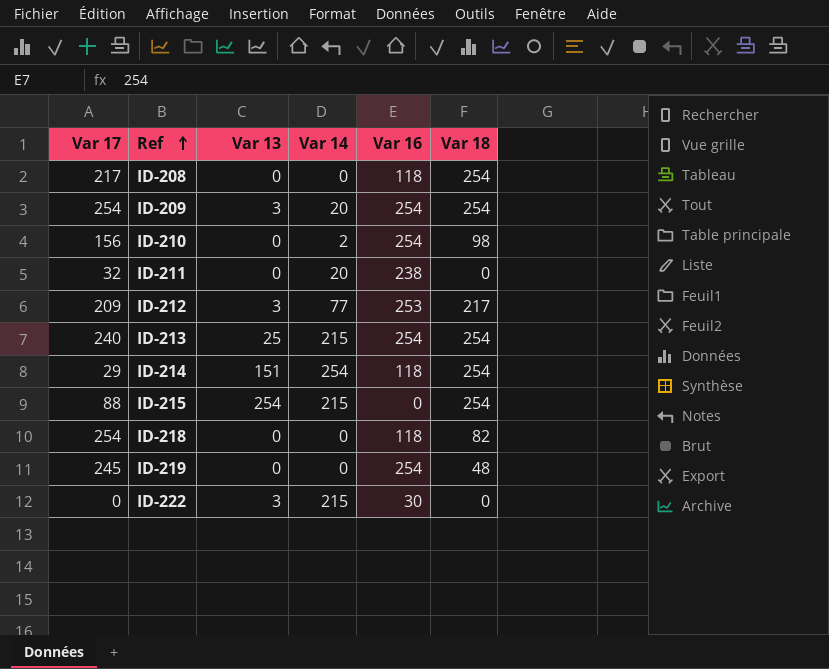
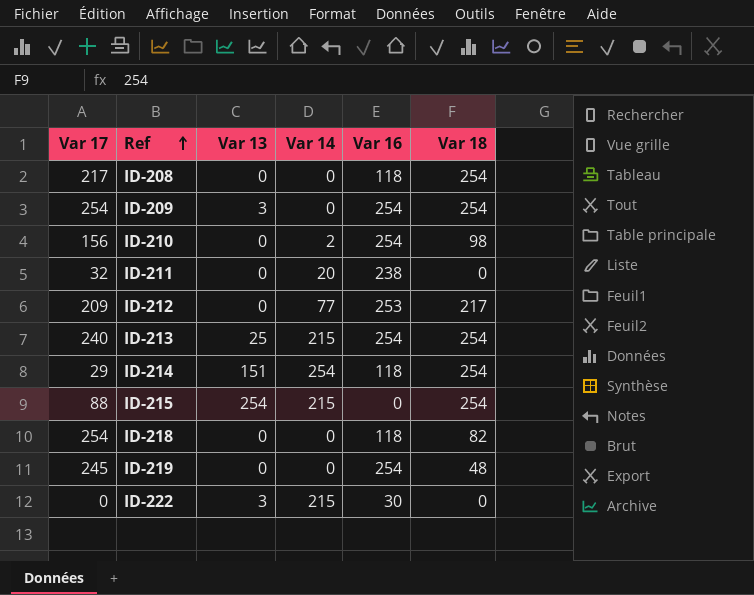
ID-209 | Var 14: 20 -> 0
ID-212 | Var 13: 3 -> 0

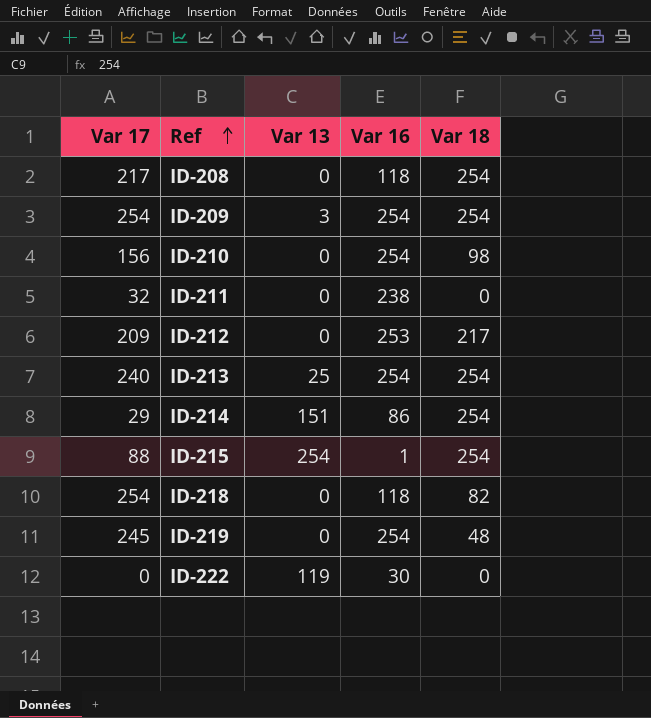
column Var 14 | position: 4 -> none
ID-214 | Var 16: 118 -> 86
ID-215 | Var 16: 0 -> 1
ID-222 | Var 13: 3 -> 119

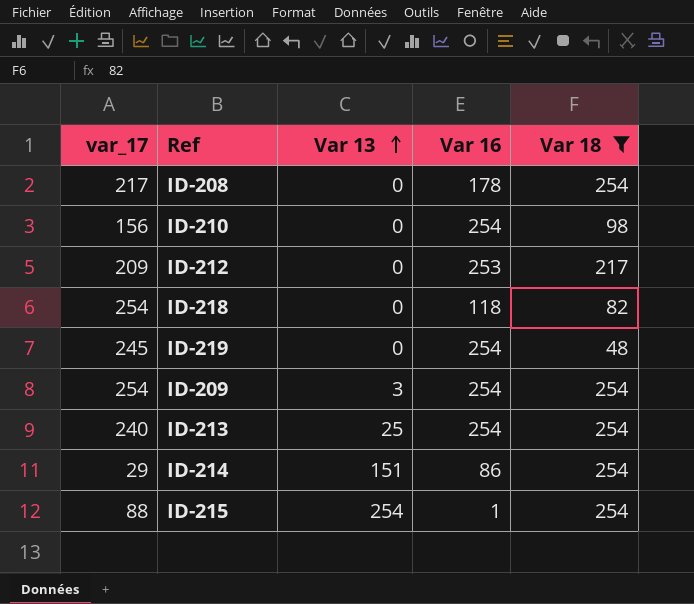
filter: none -> Var 18 != 0
row order: Ref ascending -> Var 13 ascending
column name: Var 17 -> var_17
ID-208 | Var 16: 118 -> 178

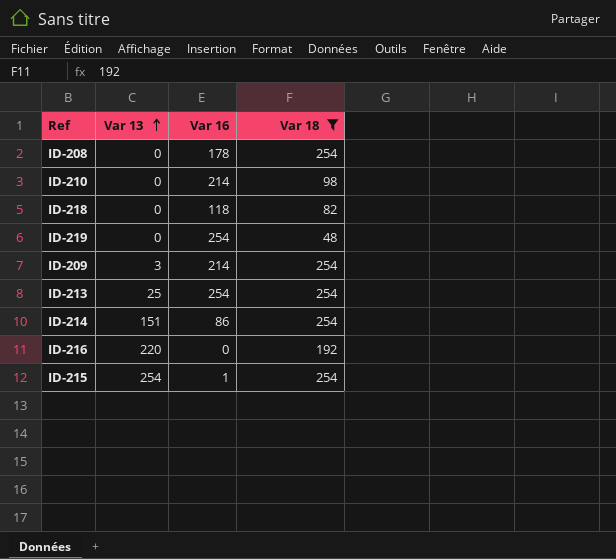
column var_17 | position: 1 -> none
row ID-212: 209 | 0 | 253 | 217 -> none
ID-210 | Var 16: 254 -> 214
ID-209 | Var 16: 254 -> 214
row ID-216: none -> 220 | 0 | 192

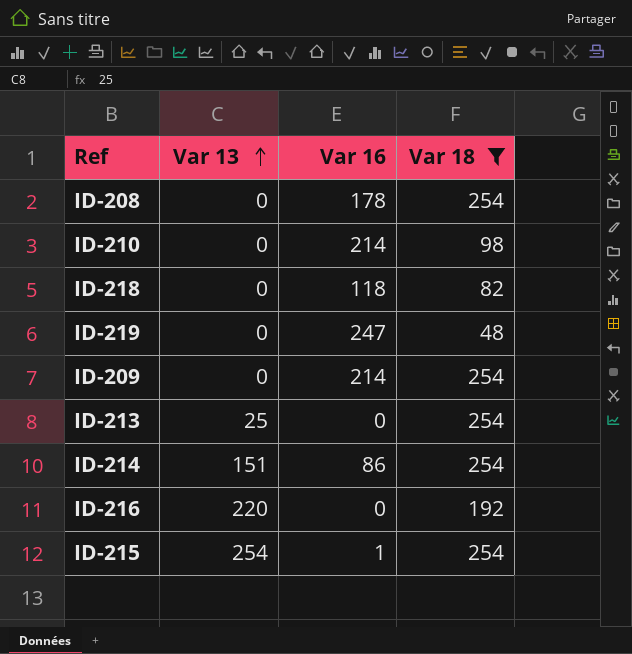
ID-219 | Var 16: 254 -> 247
ID-209 | Var 13: 3 -> 0
ID-213 | Var 16: 254 -> 0

